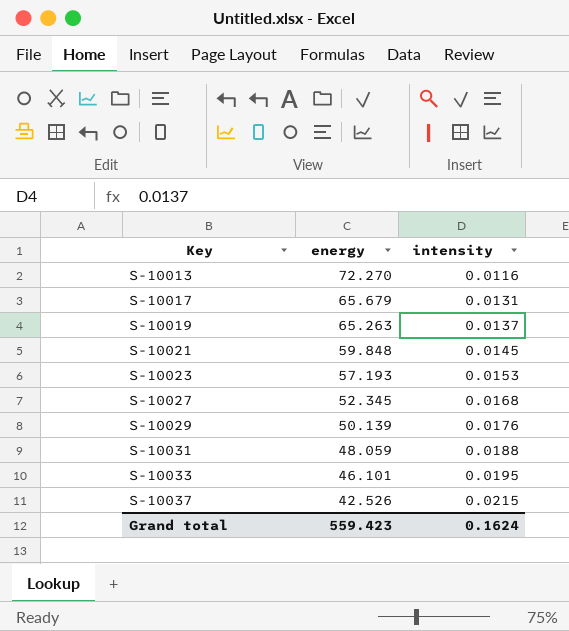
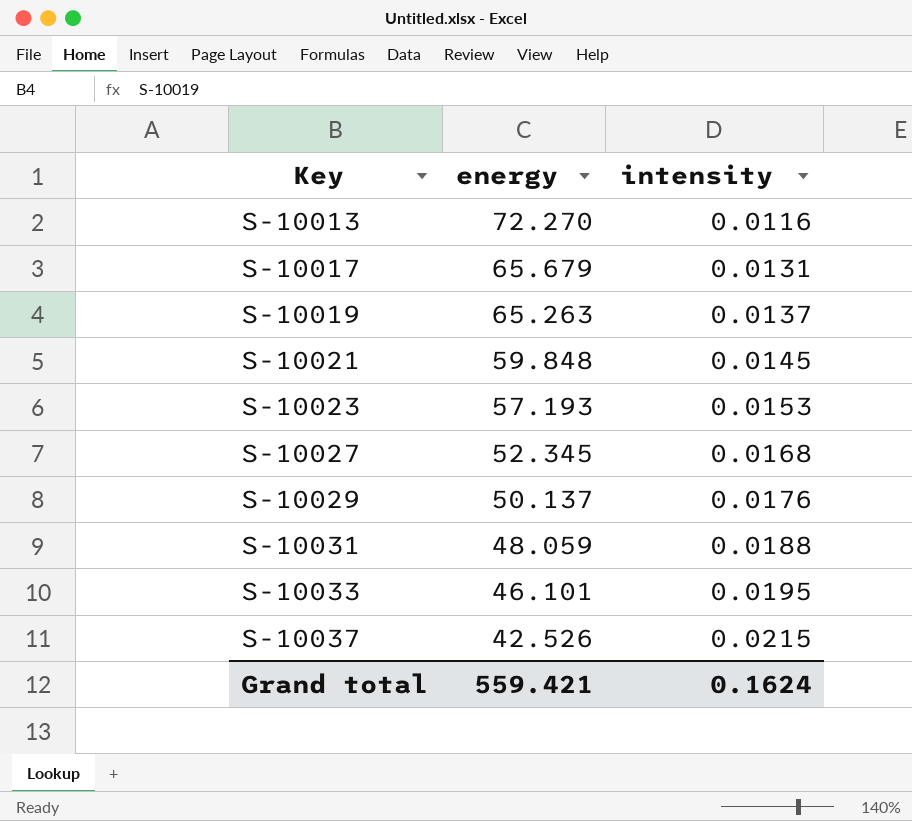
S-10029 | energy: 50.139 -> 50.137
Grand total | energy: 559.423 -> 559.421

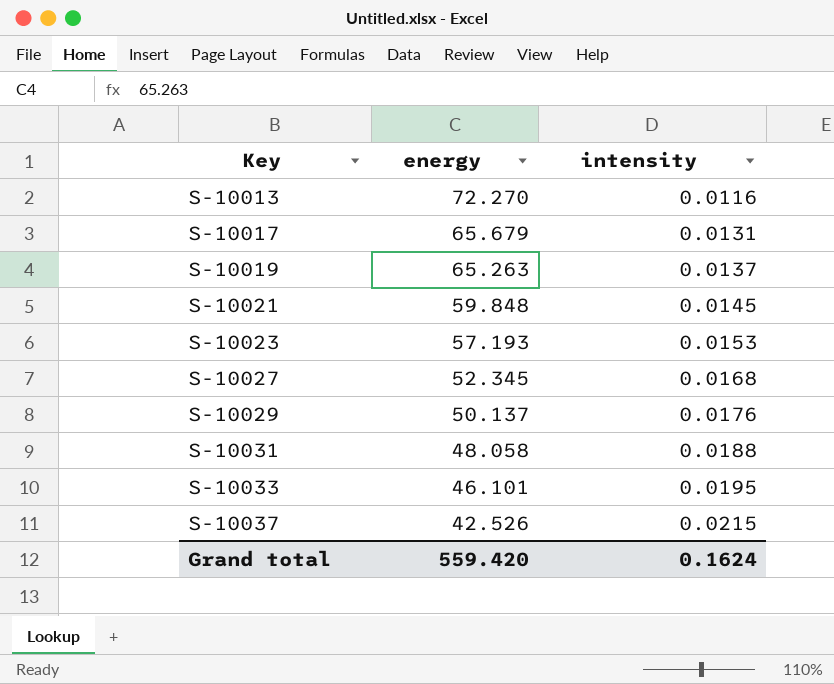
S-10031 | energy: 48.059 -> 48.058
Grand total | energy: 559.421 -> 559.420

